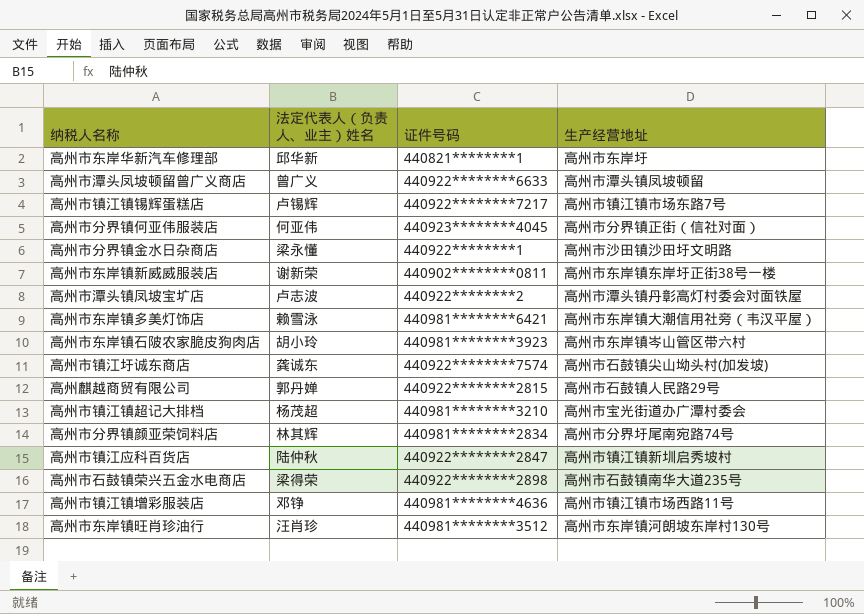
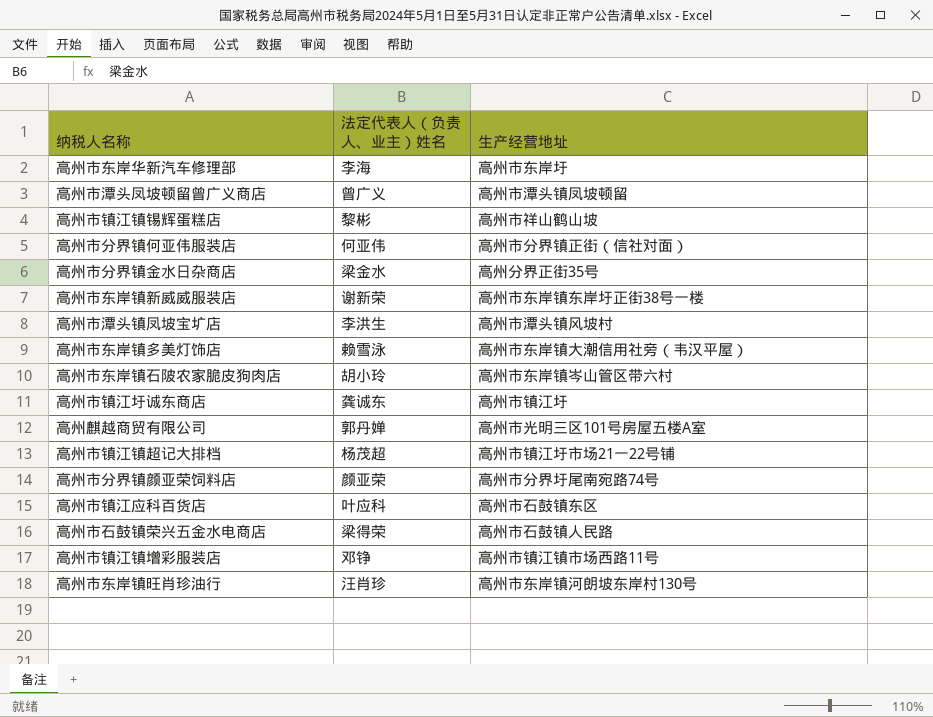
column 证件号码 | position: 3 -> none
高州市东岸华新汽车修理部 | 法定代表人（负责人、业主）姓名: 邱华新 -> 李海
高州市镇江镇锡辉蛋糕店 | 法定代表人（负责人、业主）姓名: 卢锡辉 -> 黎彬
高州市镇江镇锡辉蛋糕店 | 生产经营地址: 高州市镇江镇市场东路7号 -> 高州市祥山鹤山坡
高州市分界镇金水日杂商店 | 法定代表人（负责人、业主）姓名: 梁永懂 -> 梁金水
高州市分界镇金水日杂商店 | 生产经营地址: 高州市沙田镇沙田圩文明路 -> 高州分界正街35号
高州市潭头镇凤坡宝圹店 | 法定代表人（负责人、业主）姓名: 卢志波 -> 李洪生
高州市潭头镇凤坡宝圹店 | 生产经营地址: 高州市潭头镇丹彰高灯村委会对面铁屋 -> 高州市潭头镇风坡村
高州市镇江圩诚东商店 | 生产经营地址: 高州市石鼓镇尖山坳头村(加发坡) -> 高州市镇江圩
高州麒越商贸有限公司 | 生产经营地址: 高州市石鼓镇人民路29号 -> 高州市光明三区101号房屋五楼A室
高州市镇江镇超记大排档 | 生产经营地址: 高州市宝光街道办广潭村委会 -> 高州市镇江圩市场21一22号铺
高州市分界镇颜亚荣饲料店 | 法定代表人（负责人、业主）姓名: 林其辉 -> 颜亚荣
高州市镇江应科百货店 | 法定代表人（负责人、业主）姓名: 陆仲秋 -> 叶应科
高州市镇江应科百货店 | 生产经营地址: 高州市镇江镇新圳启秀坡村 -> 高州市石鼓镇东区
高州市石鼓镇荣兴五金水电商店 | 生产经营地址: 高州市石鼓镇南华大道235号 -> 高州市石鼓镇人民路

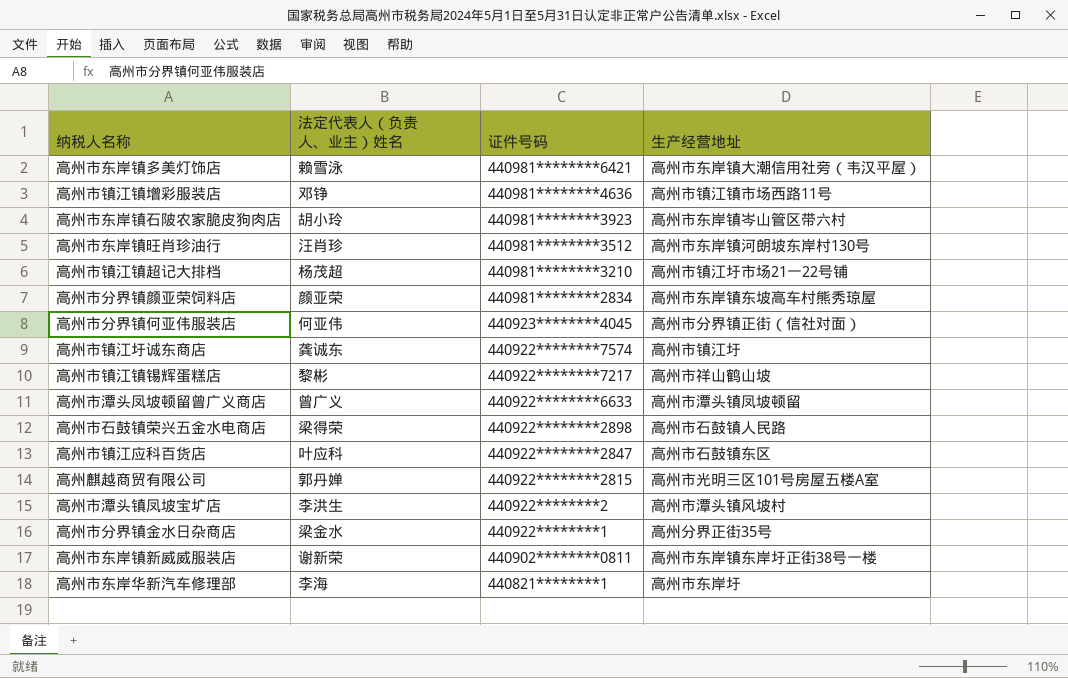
row order: none -> 证件号码 descending
column 证件号码 | position: none -> 3
高州市分界镇颜亚荣饲料店 | 生产经营地址: 高州市分界圩尾南宛路74号 -> 高州市东岸镇东坡高车村熊秀琼屋

